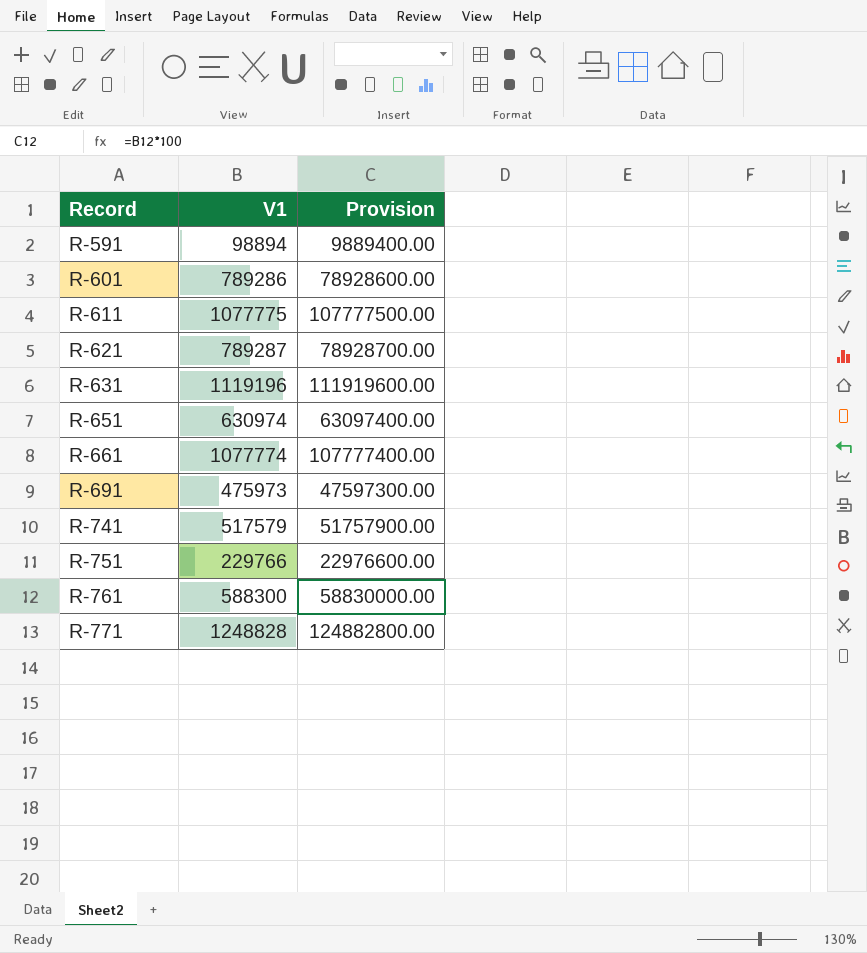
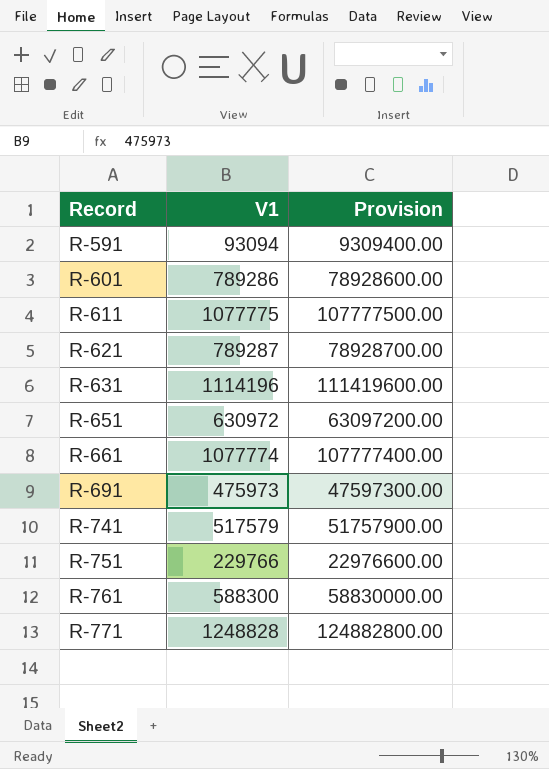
R-591 | V1: 98894 -> 93094
R-591 | Provision: 9889400.00 -> 9309400.00
R-631 | V1: 1119196 -> 1114196
R-631 | Provision: 111919600.00 -> 111419600.00
R-651 | V1: 630974 -> 630972
R-651 | Provision: 63097400.00 -> 63097200.00

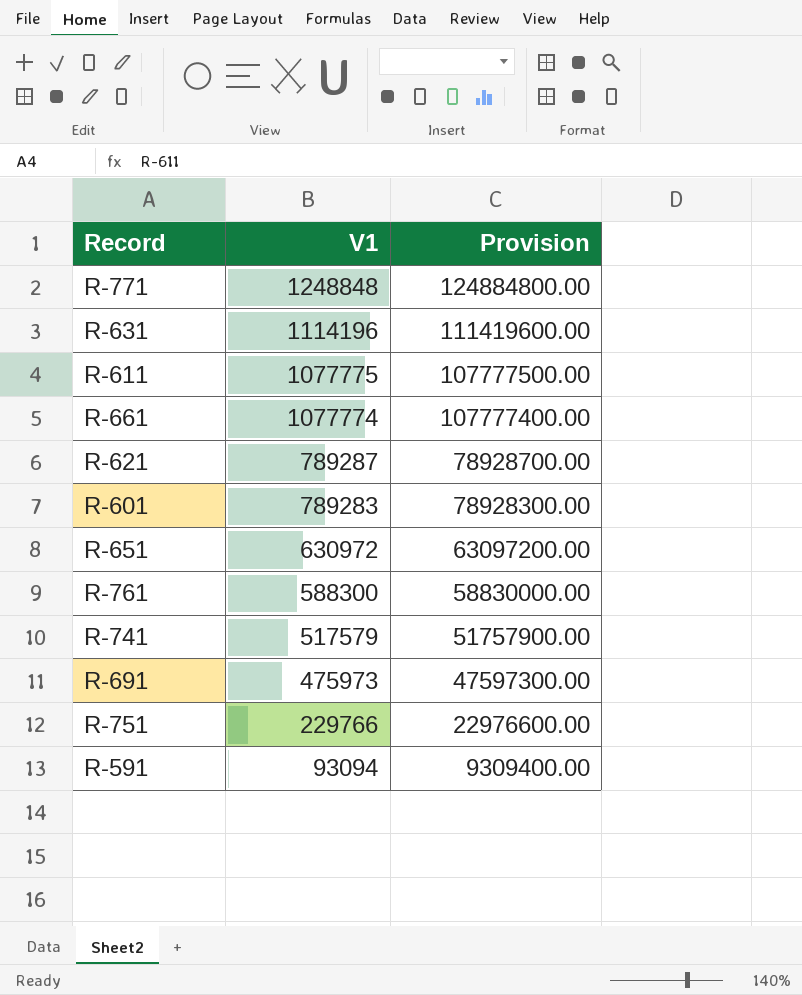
row order: Record ascending -> V1 descending
R-771 | V1: 1248828 -> 1248848
R-771 | Provision: 124882800.00 -> 124884800.00
R-601 | V1: 789286 -> 789283
R-601 | Provision: 78928600.00 -> 78928300.00

